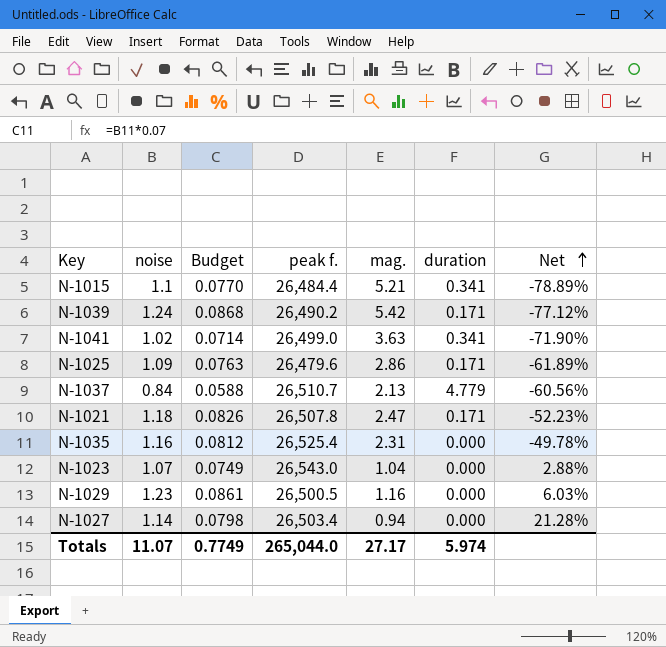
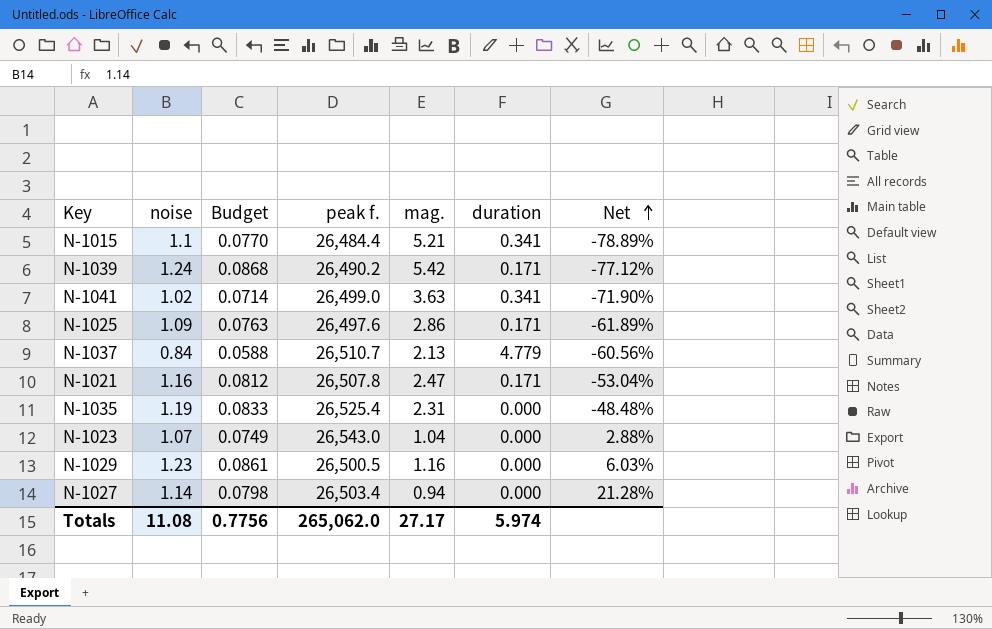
N-1025 | peak f.: 26,479.6 -> 26,497.6
N-1021 | noise: 1.18 -> 1.16
N-1021 | Budget: 0.0826 -> 0.0812
N-1021 | Net: -52.23% -> -53.04%
N-1035 | noise: 1.16 -> 1.19
N-1035 | Budget: 0.0812 -> 0.0833
N-1035 | Net: -49.78% -> -48.48%
Totals | noise: 11.07 -> 11.08
Totals | Budget: 0.7749 -> 0.7756
Totals | peak f.: 265,044.0 -> 265,062.0

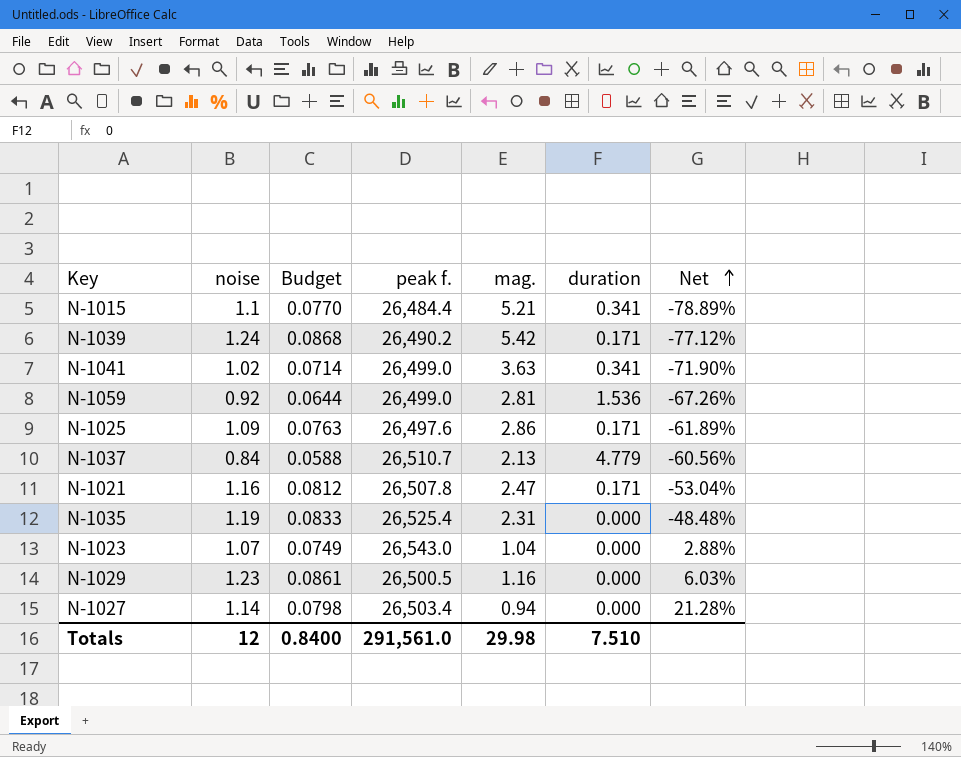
row N-1059: none -> 0.92 | 0.0644 | 26,499.0 | 2.81 | 1.536 | -67.26%
Totals | noise: 11.08 -> 12
Totals | Budget: 0.7756 -> 0.8400
Totals | peak f.: 265,062.0 -> 291,561.0
Totals | mag.: 27.17 -> 29.98
Totals | duration: 5.974 -> 7.510

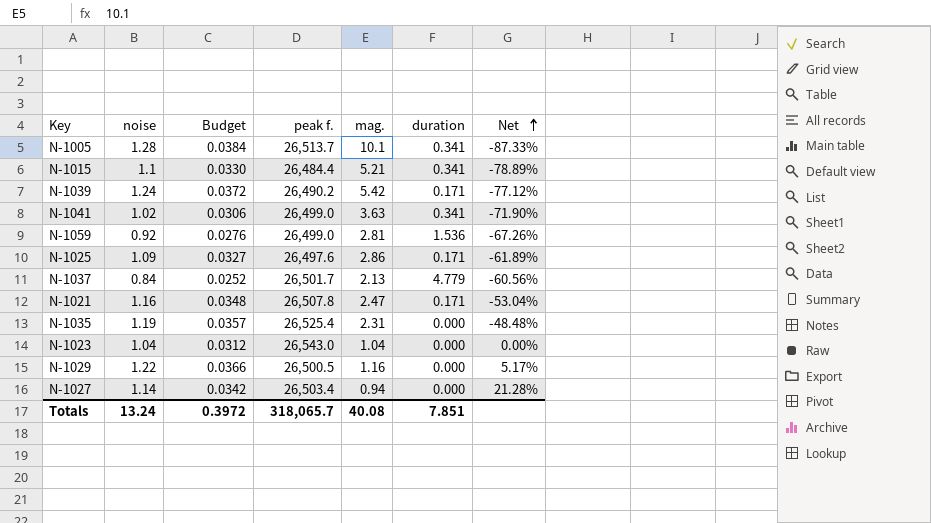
column Budget | formula: [noise] * 0.07 -> [noise] * 0.03
row N-1005: none -> 1.28 | 0.0384 | 26,513.7 | 10.1 | 0.341 | -87.33%
N-1037 | peak f.: 26,510.7 -> 26,501.7
N-1023 | noise: 1.07 -> 1.04
N-1023 | Net: 2.88% -> 0.00%
N-1029 | noise: 1.23 -> 1.22
N-1029 | Net: 6.03% -> 5.17%
Totals | noise: 12 -> 13.24
Totals | Budget: 0.8400 -> 0.3972
Totals | peak f.: 291,561.0 -> 318,065.7
Totals | mag.: 29.98 -> 40.08
Totals | duration: 7.510 -> 7.851

